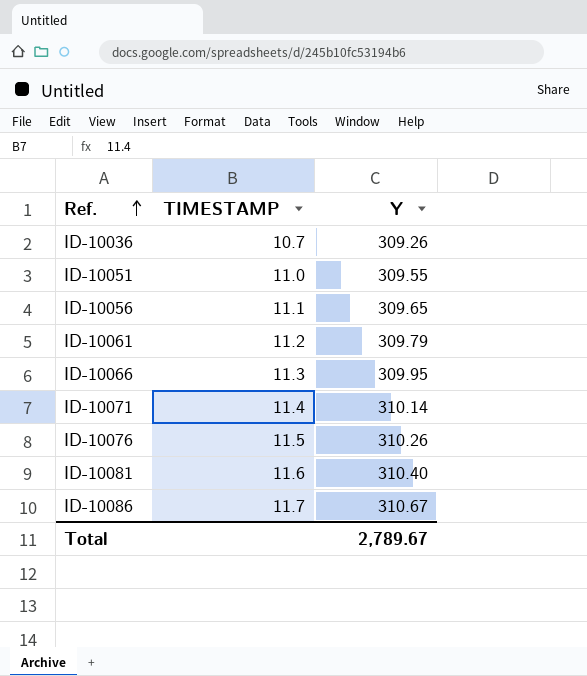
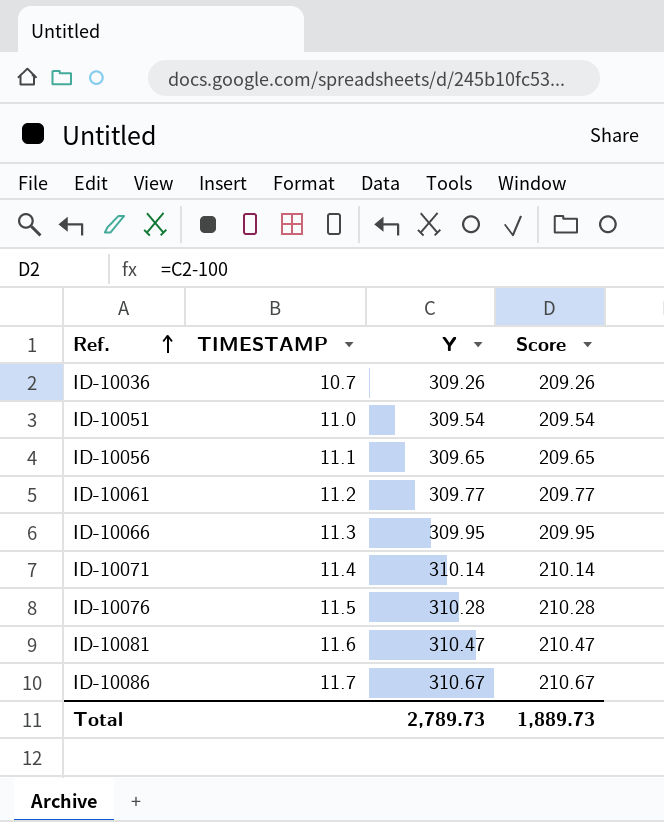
column Score | formula: none -> [Y] - 100
ID-10051 | Y: 309.55 -> 309.54
ID-10061 | Y: 309.79 -> 309.77
ID-10076 | Y: 310.26 -> 310.28
ID-10081 | Y: 310.40 -> 310.47
Total | Y: 2,789.67 -> 2,789.73

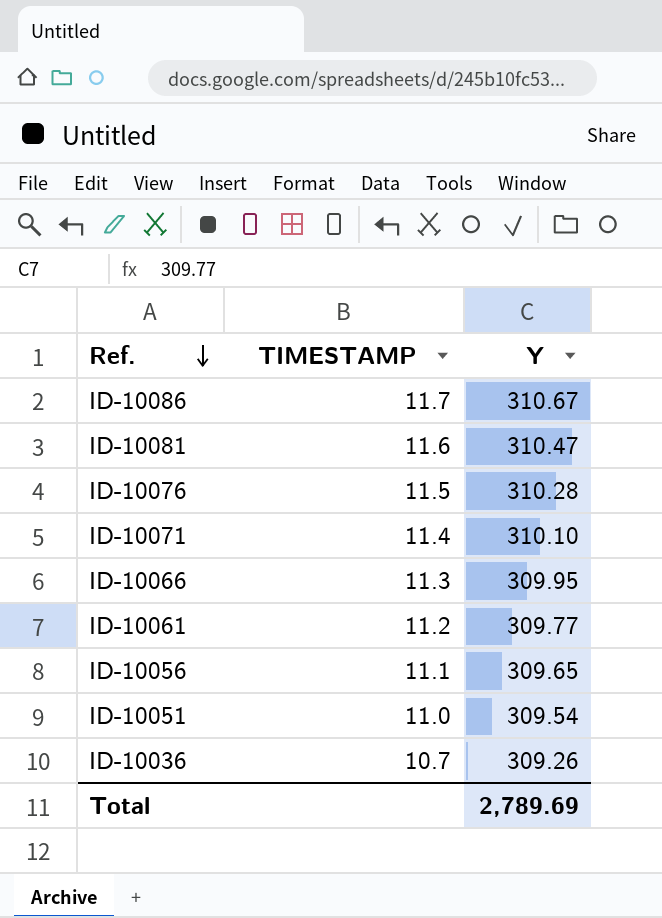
row order: Ref. ascending -> Ref. descending
column Score | formula: [Y] - 100 -> none
ID-10071 | Y: 310.14 -> 310.10
Total | Y: 2,789.73 -> 2,789.69

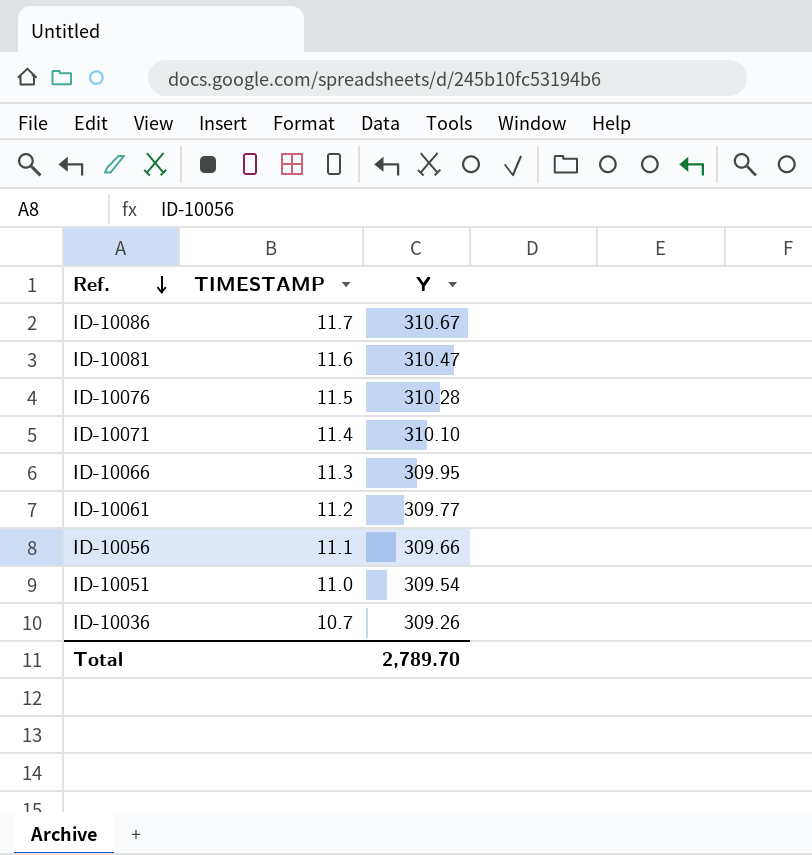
ID-10056 | Y: 309.65 -> 309.66
Total | Y: 2,789.69 -> 2,789.70

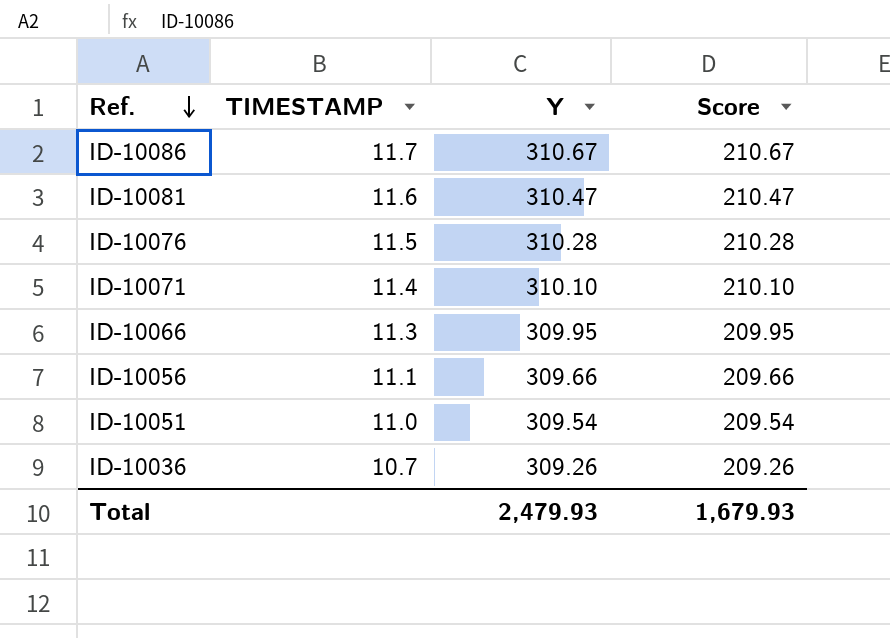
column Score | formula: none -> [Y] - 100
row ID-10061: 11.2 | 309.77 -> none
Total | Y: 2,789.70 -> 2,479.93

